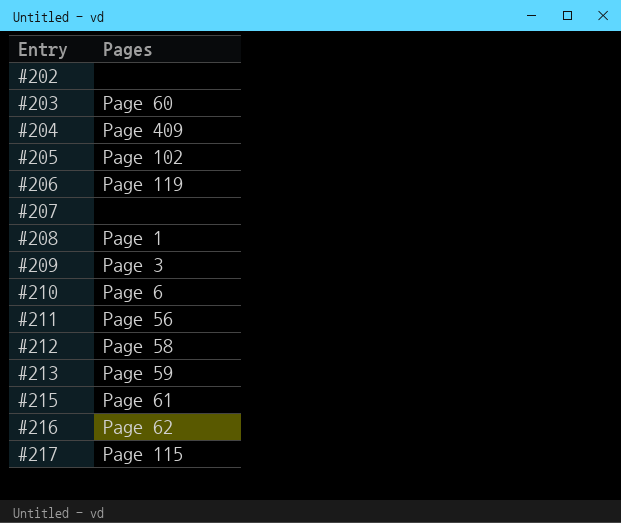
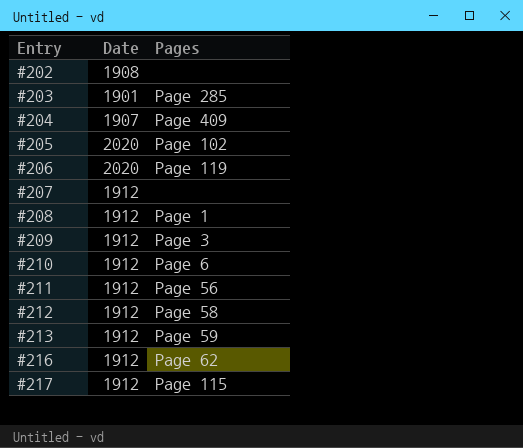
column Date | position: none -> 2
row #215: Page 61 -> none
#203 | Pages: Page 60 -> Page 285

